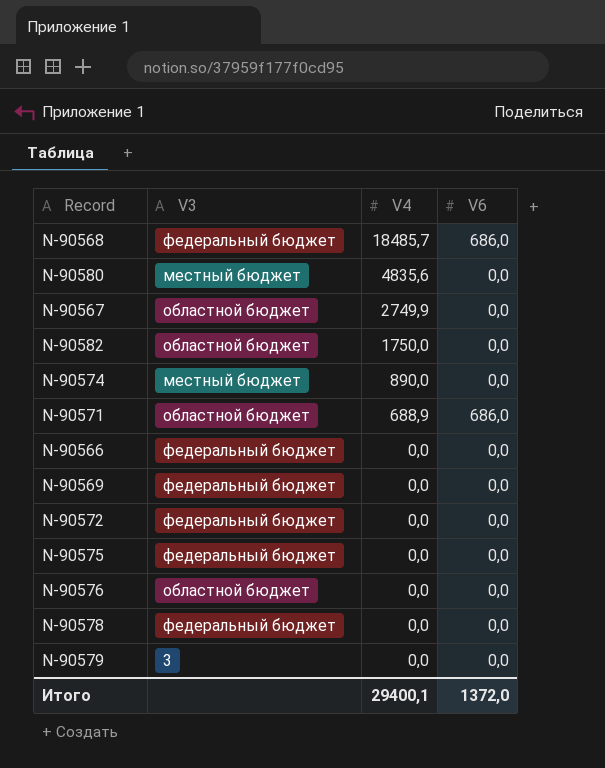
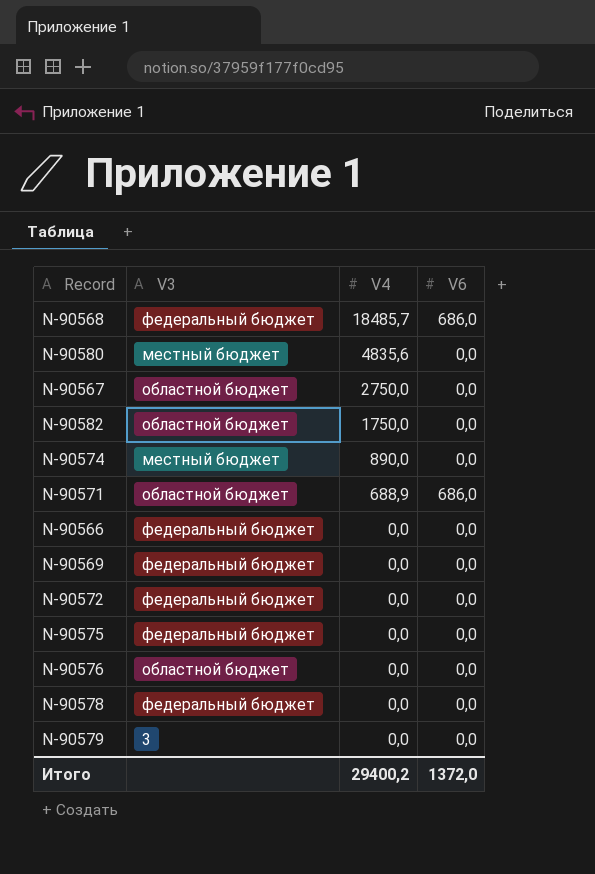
N-90567 | V4: 2749,9 -> 2750,0
Итого | V4: 29400,1 -> 29400,2

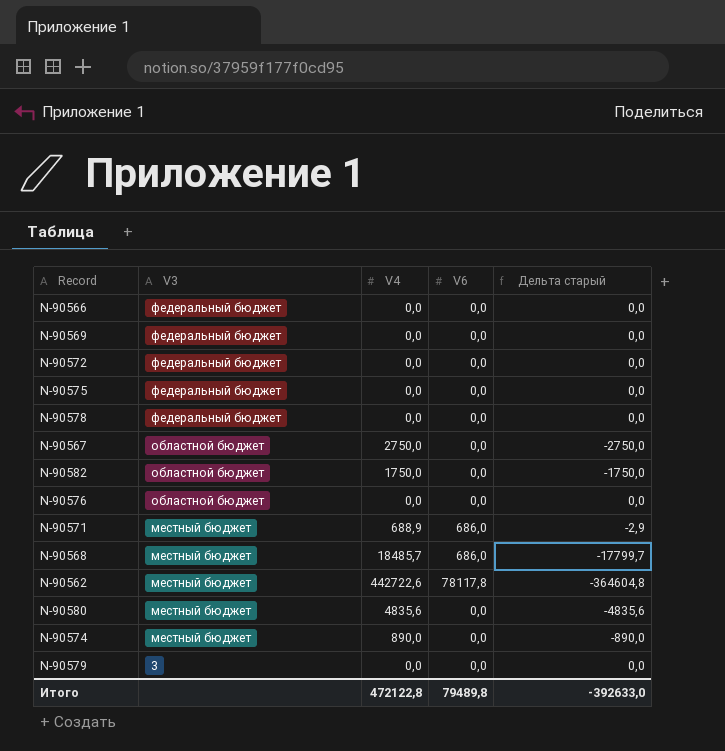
row order: V4 descending -> V3 descending
column Дельта старый | formula: none -> [V6] - [V4]
N-90571 | V3: областной бюджет -> местный бюджет
N-90568 | V3: федеральный бюджет -> местный бюджет
row N-90562: none -> местный бюджет | 442722,6 | 78117,8 | -364604,8
Итого | V4: 29400,2 -> 472122,8
Итого | V6: 1372,0 -> 79489,8

